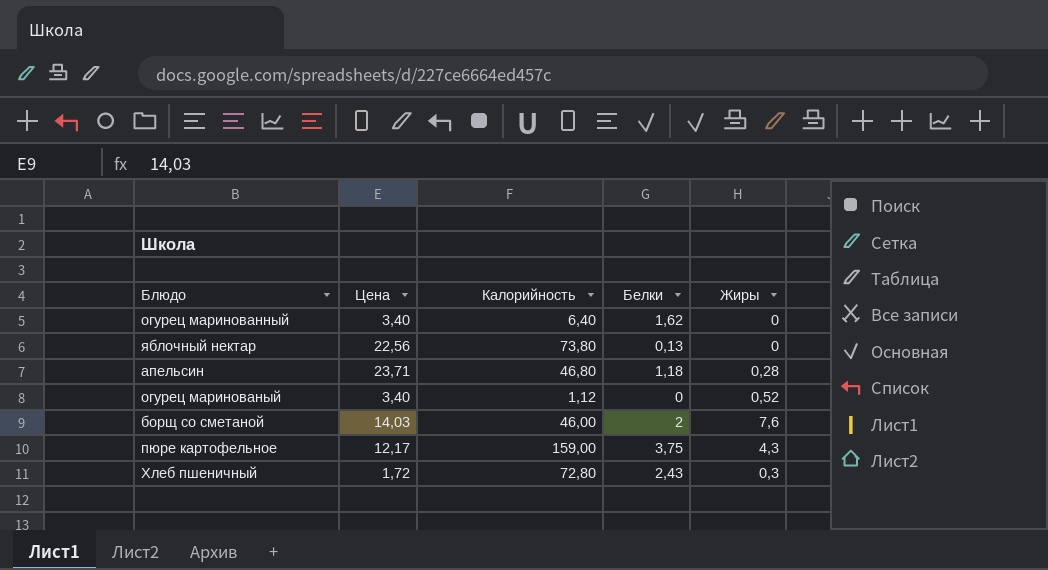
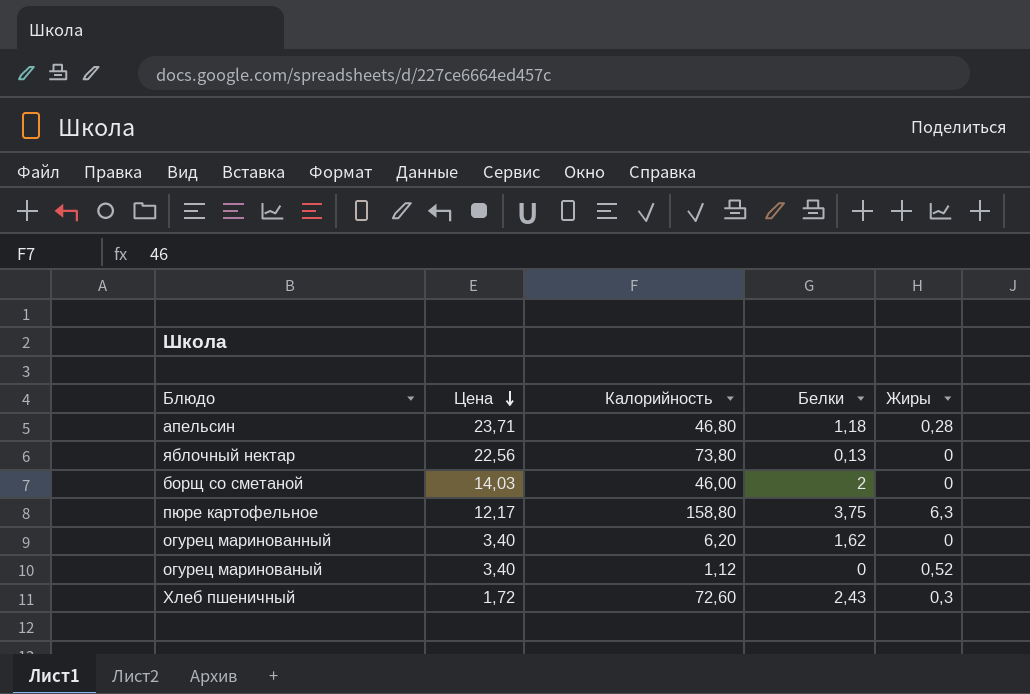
row order: none -> Цена descending
борщ со сметаной | Жиры: 7,6 -> 0
пюре картофельное | Калорийность: 159,00 -> 158,80
пюре картофельное | Жиры: 4,3 -> 6,3
огурец маринованный | Калорийность: 6,40 -> 6,20
Хлеб пшеничный | Калорийность: 72,80 -> 72,60

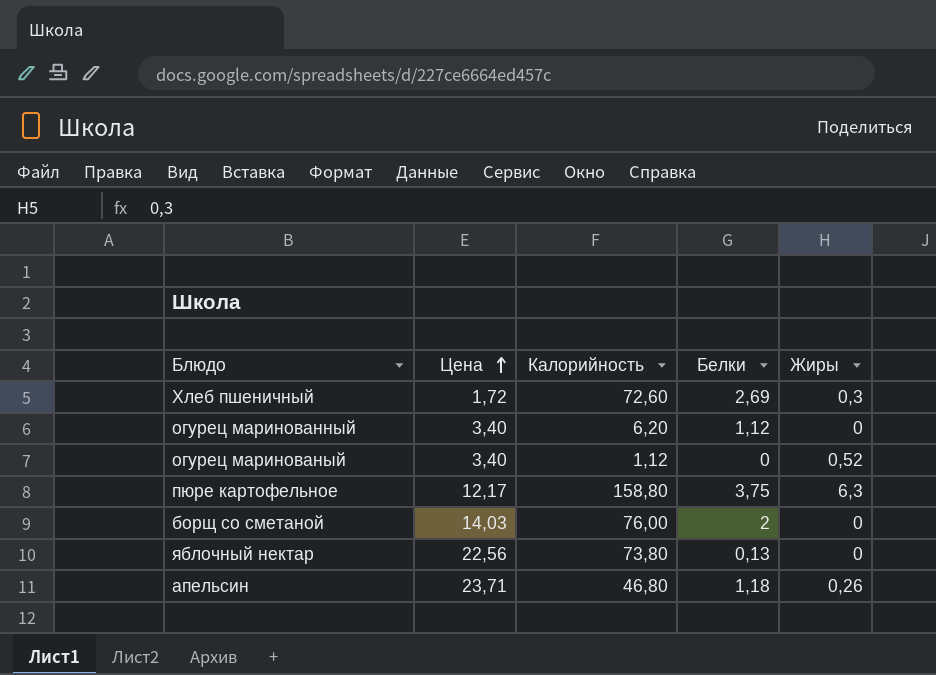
row order: Цена descending -> Цена ascending
Хлеб пшеничный | Белки: 2,43 -> 2,69
огурец маринованный | Белки: 1,62 -> 1,12
борщ со сметаной | Калорийность: 46,00 -> 76,00
апельсин | Жиры: 0,28 -> 0,26

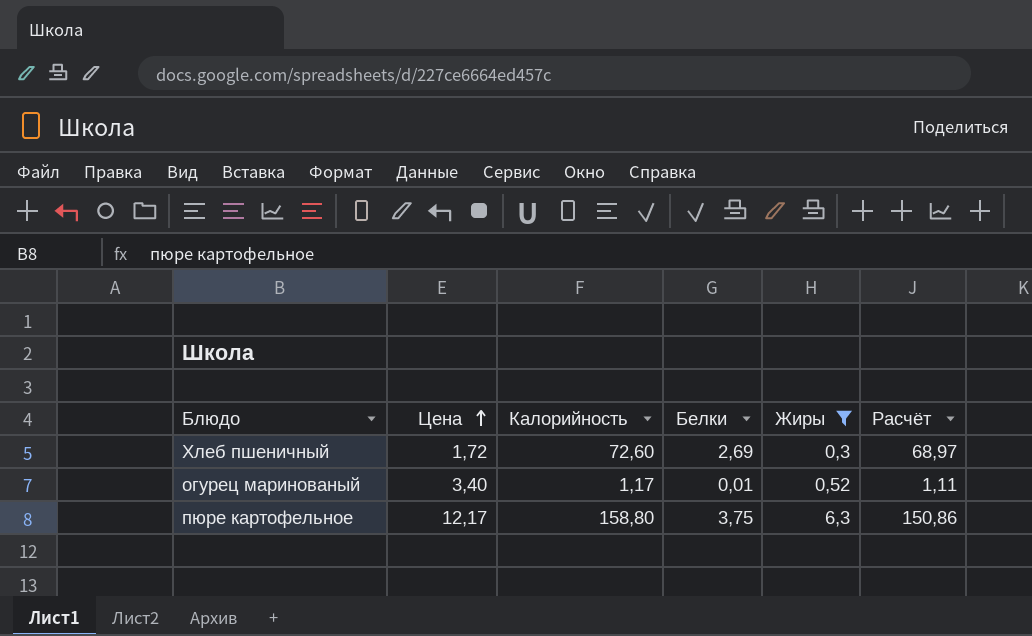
filter: none -> Жиры >= 0,3
column Расчёт | formula: none -> [Калорийность] * 0,95
огурец маринованый | Калорийность: 1,12 -> 1,17
огурец маринованый | Белки: 0 -> 0,01

